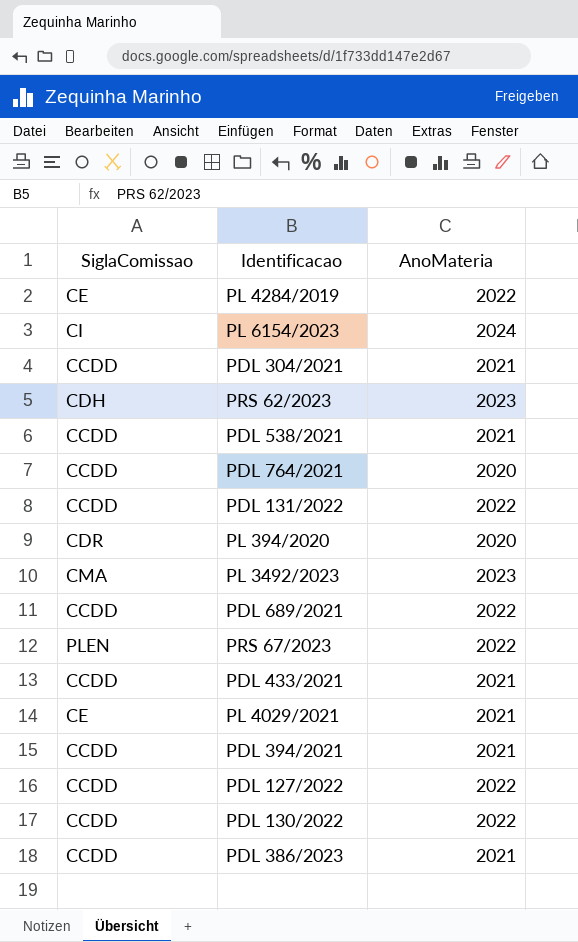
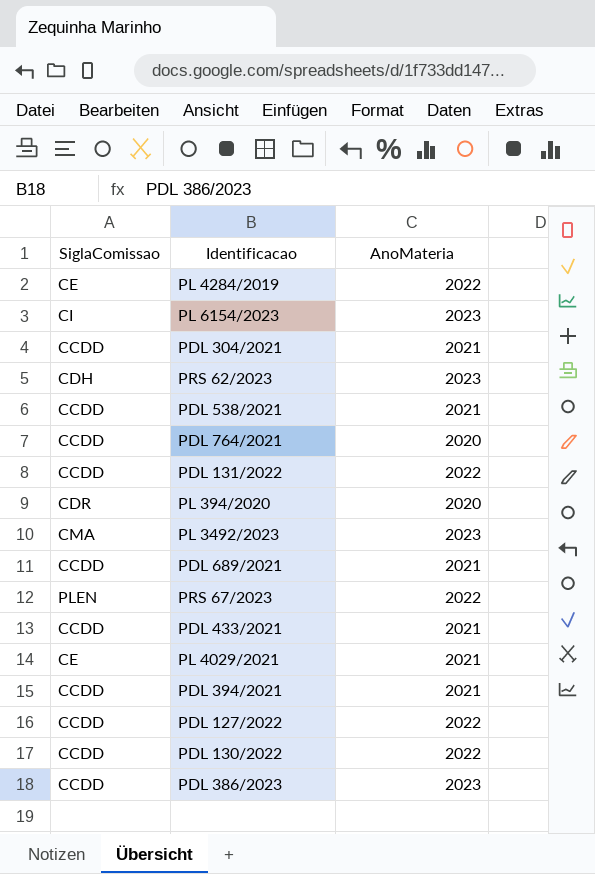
PL 6154/2023 | AnoMateria: 2024 -> 2023
PDL 689/2021 | AnoMateria: 2022 -> 2021
PDL 386/2023 | AnoMateria: 2021 -> 2023

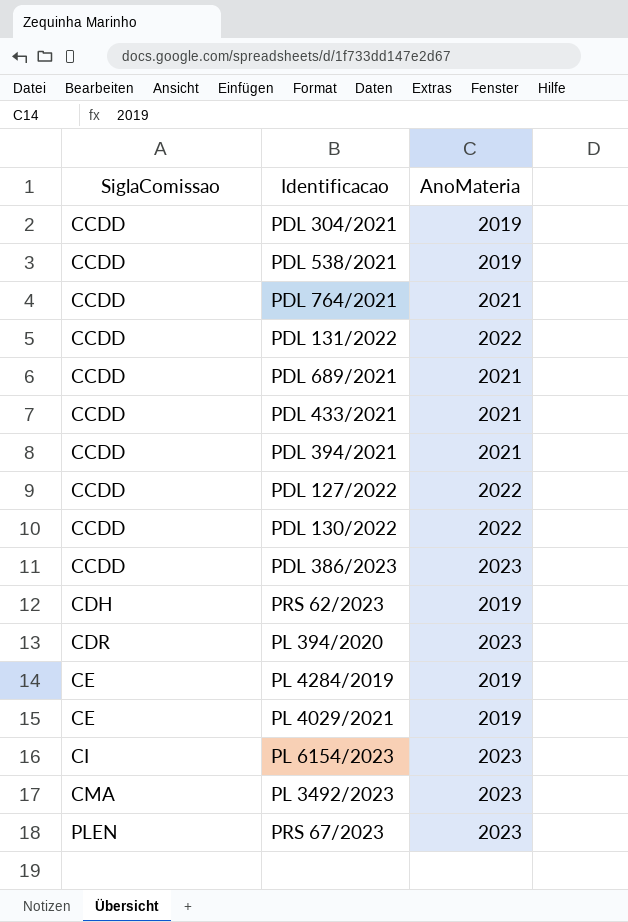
row order: none -> SiglaComissao ascending
PDL 304/2021 | AnoMateria: 2021 -> 2019
PDL 538/2021 | AnoMateria: 2021 -> 2019
PDL 764/2021 | AnoMateria: 2020 -> 2021
PRS 62/2023 | AnoMateria: 2023 -> 2019
PL 394/2020 | AnoMateria: 2020 -> 2023
PL 4284/2019 | AnoMateria: 2022 -> 2019
PL 4029/2021 | AnoMateria: 2021 -> 2019
PRS 67/2023 | AnoMateria: 2022 -> 2023

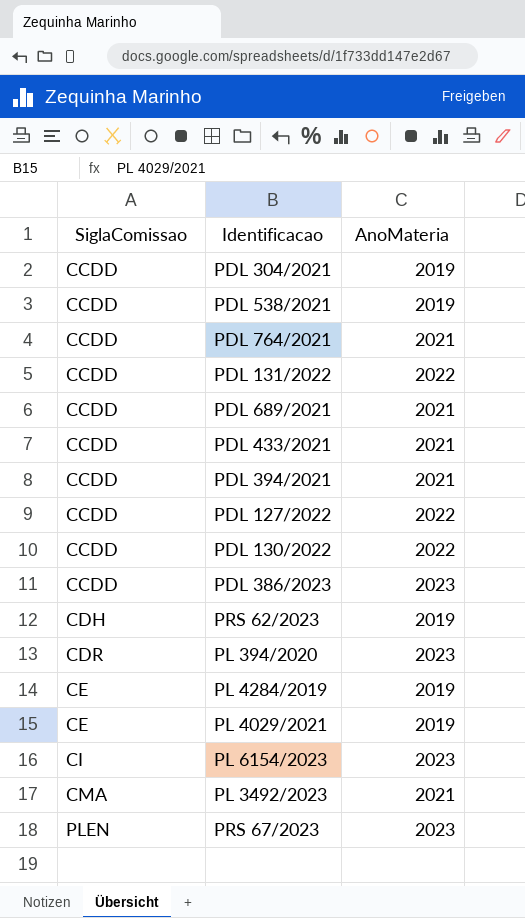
PL 3492/2023 | AnoMateria: 2023 -> 2021

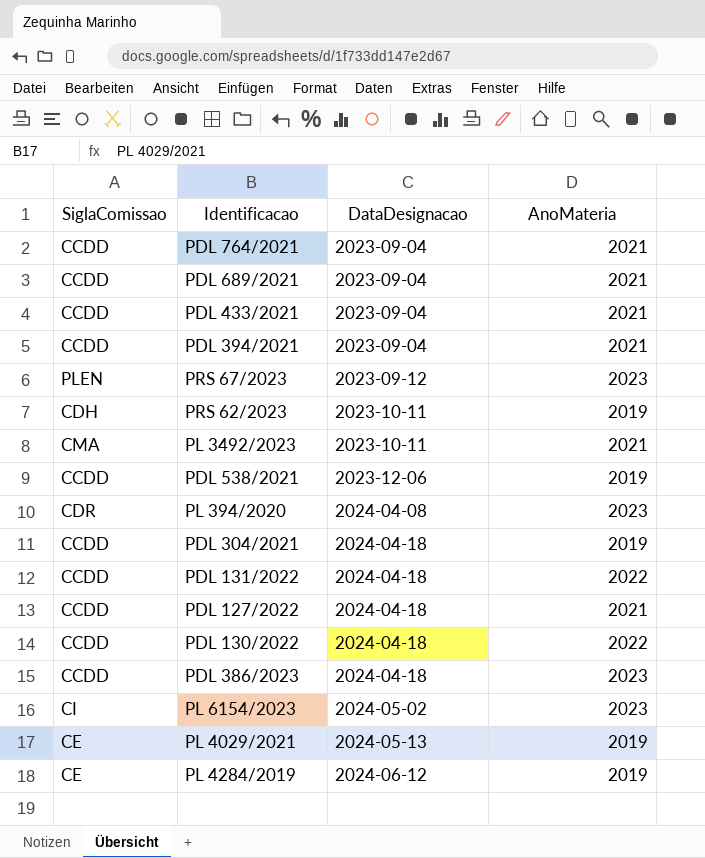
row order: SiglaComissao ascending -> DataDesignacao ascending
column DataDesignacao | position: none -> 3
PDL 127/2022 | AnoMateria: 2022 -> 2021

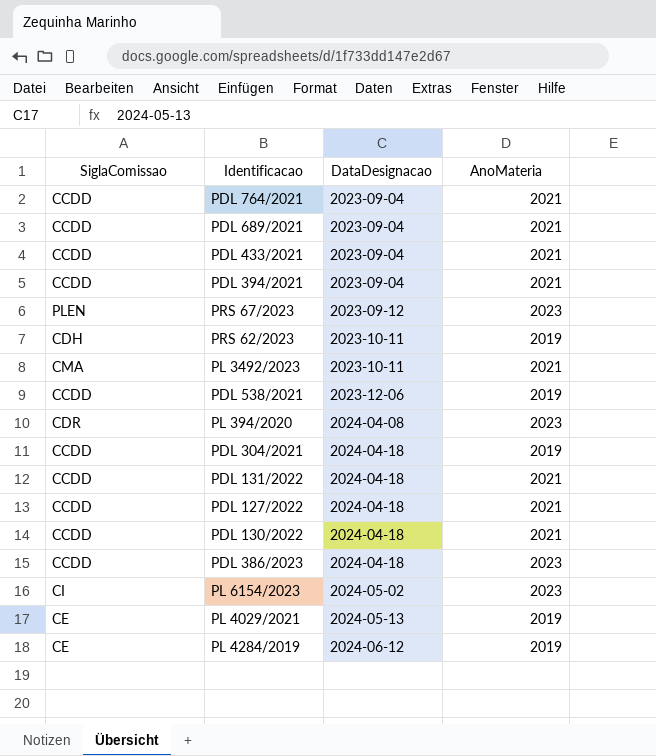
PDL 131/2022 | AnoMateria: 2022 -> 2021
PDL 130/2022 | AnoMateria: 2022 -> 2021

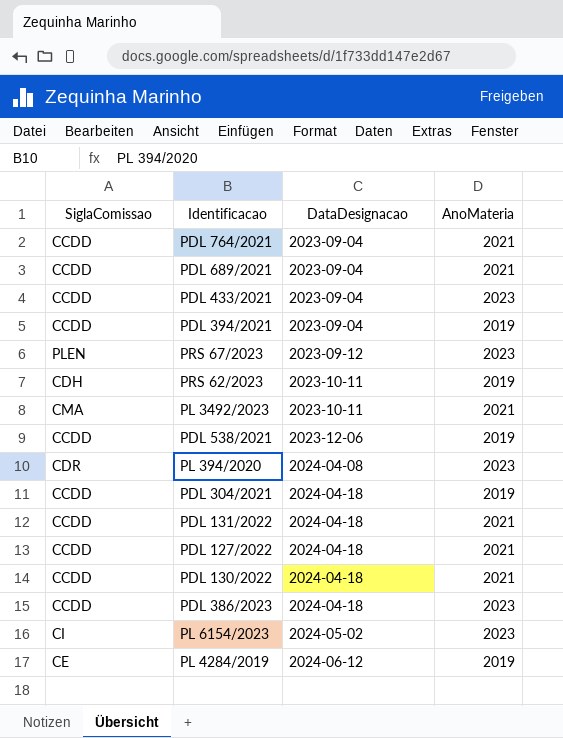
row PL 4029/2021: CE | 2024-05-13 | 2019 -> none
PDL 433/2021 | AnoMateria: 2021 -> 2023
PDL 394/2021 | AnoMateria: 2021 -> 2019

